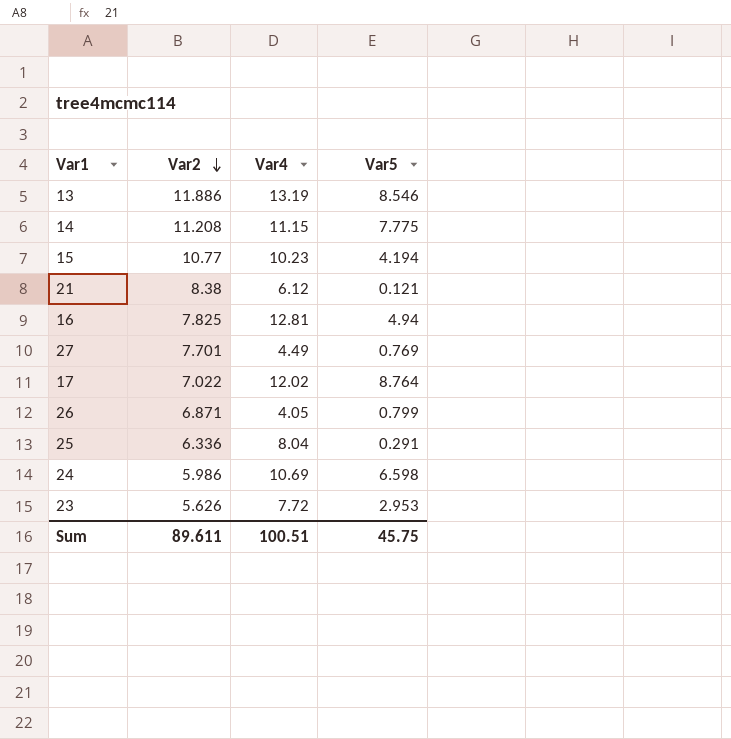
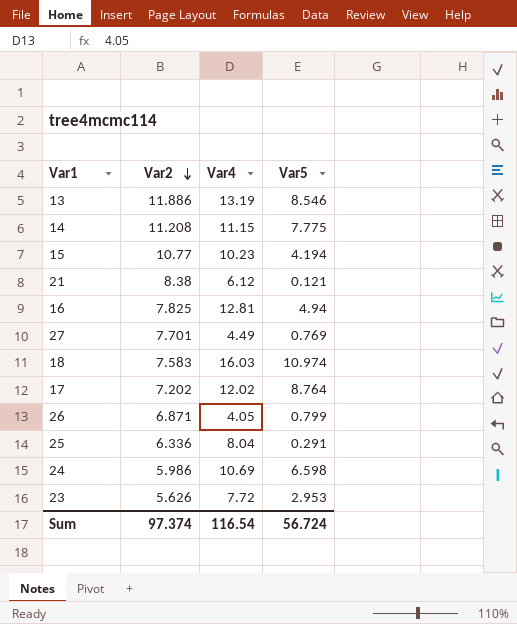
row 18: none -> 7.583 | 16.03 | 10.974
17 | Var2: 7.022 -> 7.202
Sum | Var2: 89.611 -> 97.374
Sum | Var4: 100.51 -> 116.54
Sum | Var5: 45.75 -> 56.724

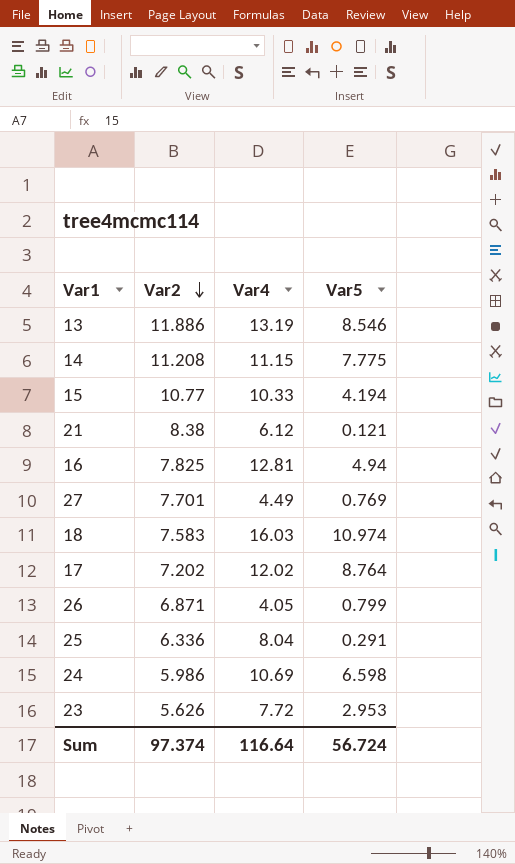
15 | Var4: 10.23 -> 10.33
Sum | Var4: 116.54 -> 116.64

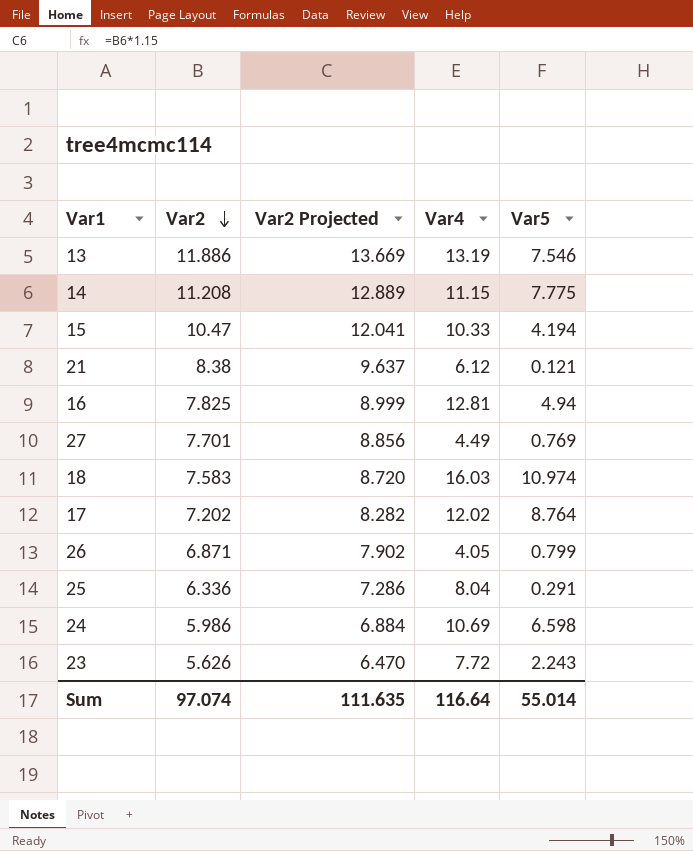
column Var2 Projected | formula: none -> [Var2] * 1.15
13 | Var5: 8.546 -> 7.546
15 | Var2: 10.77 -> 10.47
23 | Var5: 2.953 -> 2.243
Sum | Var2: 97.374 -> 97.074
Sum | Var5: 56.724 -> 55.014

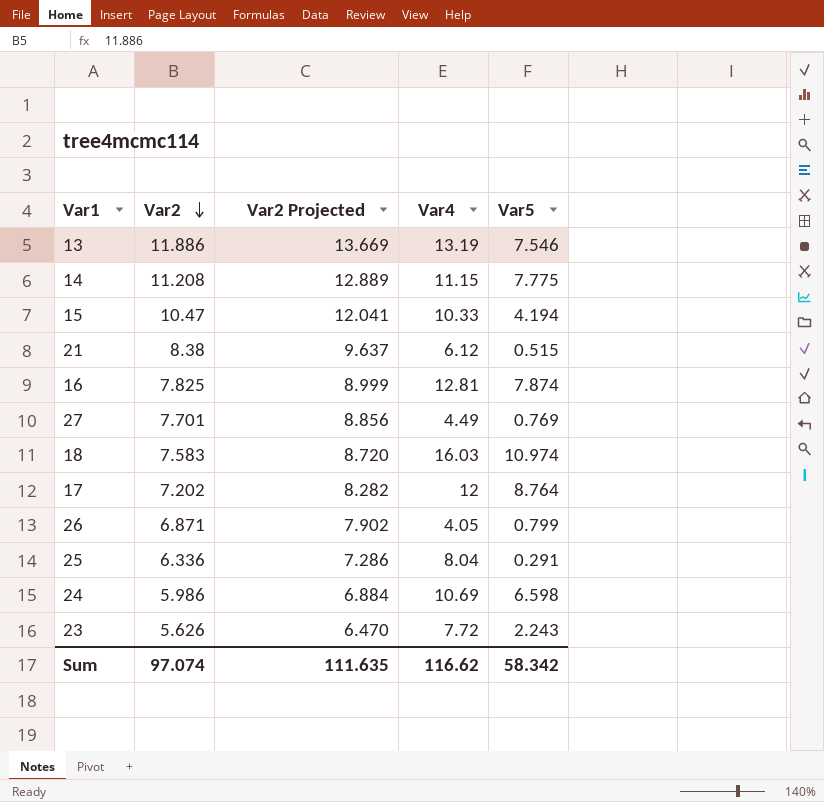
21 | Var5: 0.121 -> 0.515
16 | Var5: 4.94 -> 7.874
17 | Var4: 12.02 -> 12
Sum | Var4: 116.64 -> 116.62
Sum | Var5: 55.014 -> 58.342

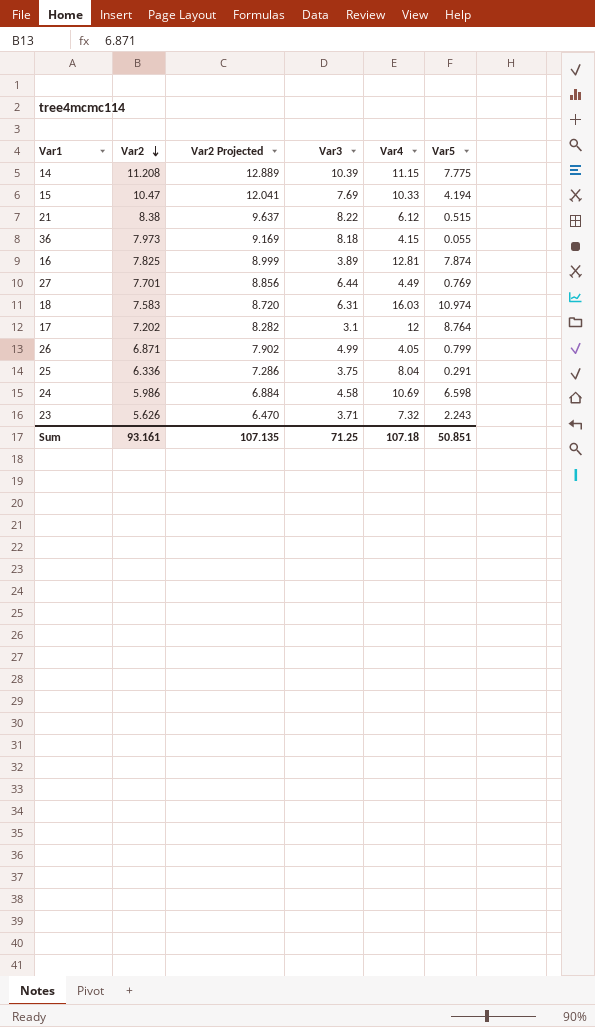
column Var3 | position: none -> 4
row 13: 11.886 | 13.669 | 13.19 | 7.546 -> none
row 36: none -> 7.973 | 9.169 | 8.18 | 4.15 | 0.055
23 | Var4: 7.72 -> 7.32
Sum | Var2: 97.074 -> 93.161
Sum | Var2 Projected: 111.635 -> 107.135
Sum | Var4: 116.62 -> 107.18
Sum | Var5: 58.342 -> 50.851

